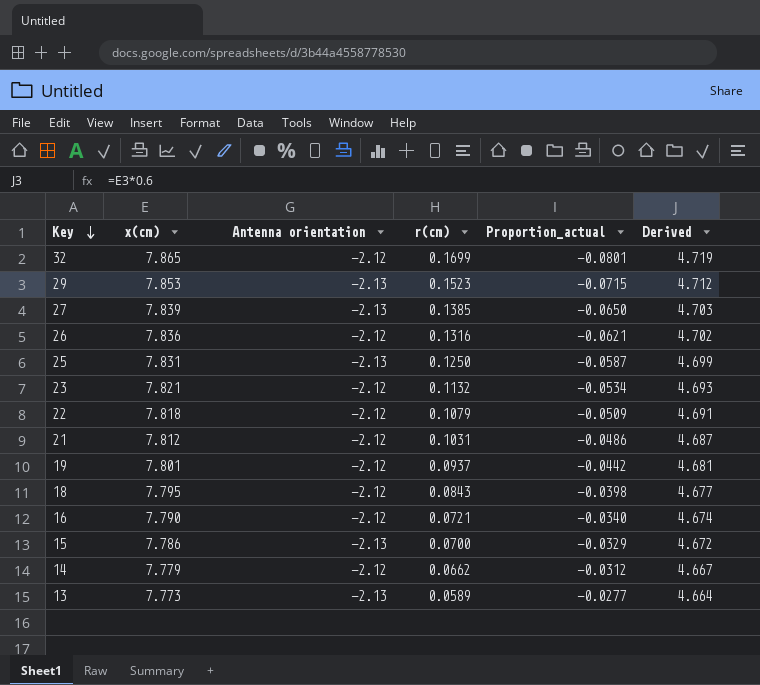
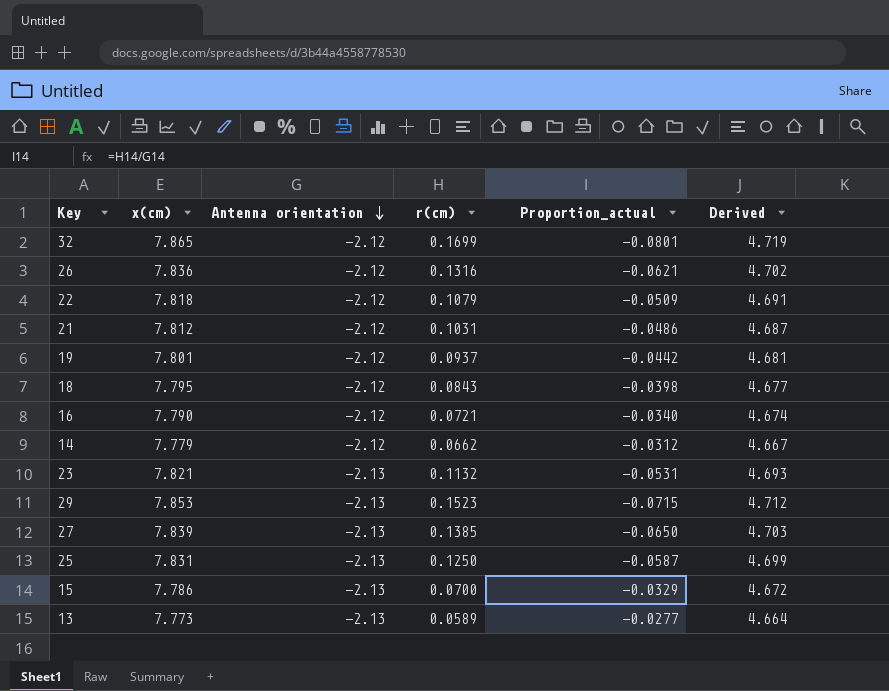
row order: Key descending -> Antenna orientation descending
23 | Antenna orientation: -2.12 -> -2.13
23 | Proportion_actual: -0.0534 -> -0.0531

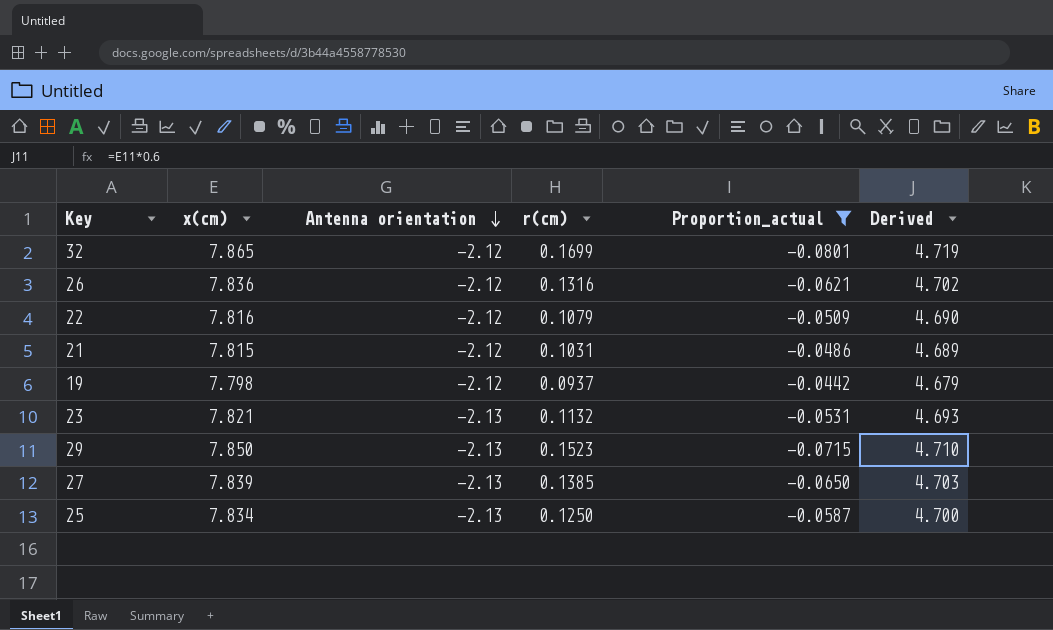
filter: none -> Proportion_actual <= -0.0442
22 | x(cm): 7.818 -> 7.816
22 | Derived: 4.691 -> 4.690
21 | x(cm): 7.812 -> 7.815
21 | Derived: 4.687 -> 4.689
19 | x(cm): 7.801 -> 7.798
19 | Derived: 4.681 -> 4.679
29 | x(cm): 7.853 -> 7.850
29 | Derived: 4.712 -> 4.710
25 | x(cm): 7.831 -> 7.834
25 | Derived: 4.699 -> 4.700

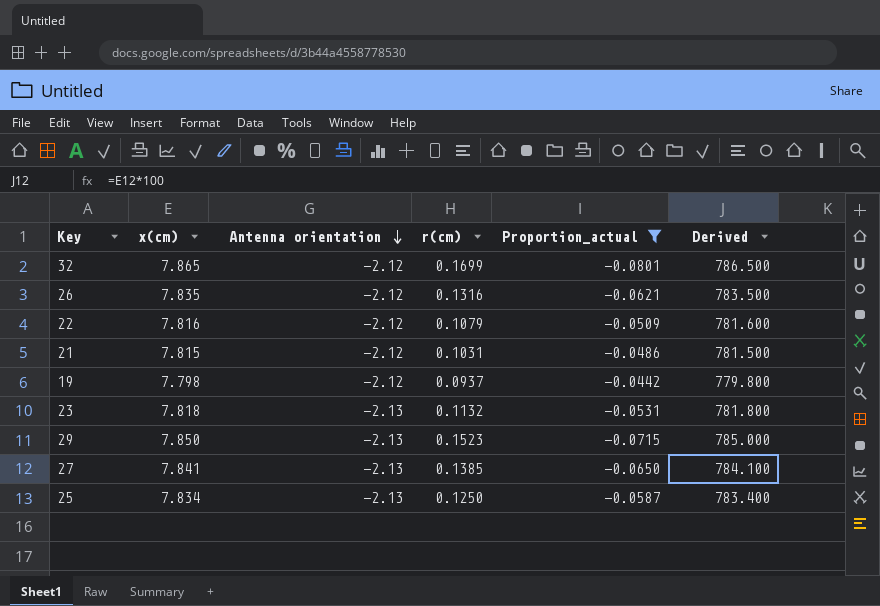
column Derived | formula: [x(cm)] * 0.6 -> [x(cm)] * 100
26 | x(cm): 7.836 -> 7.835
23 | x(cm): 7.821 -> 7.818
27 | x(cm): 7.839 -> 7.841

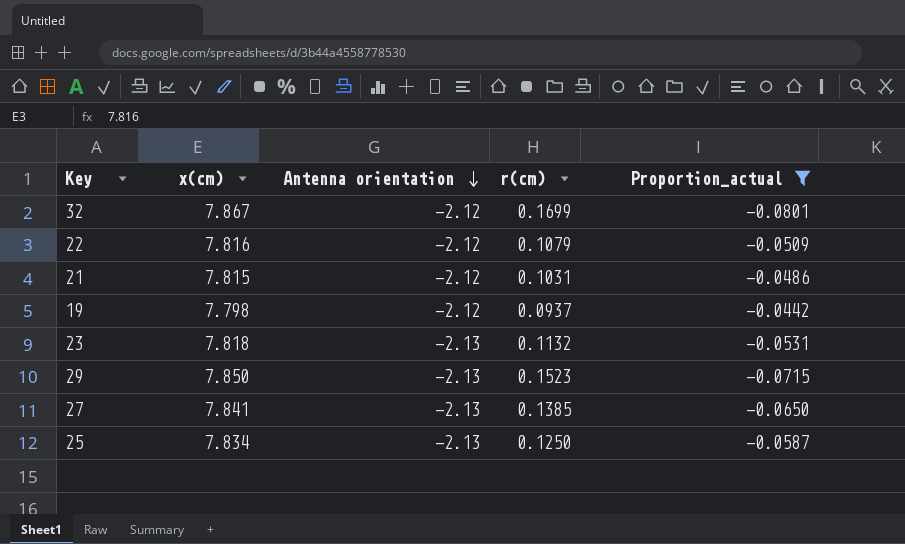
column Derived | formula: [x(cm)] * 100 -> none
row 26: 7.835 | -2.12 | 0.1316 | -0.0621 | 783.500 -> none
32 | x(cm): 7.865 -> 7.867

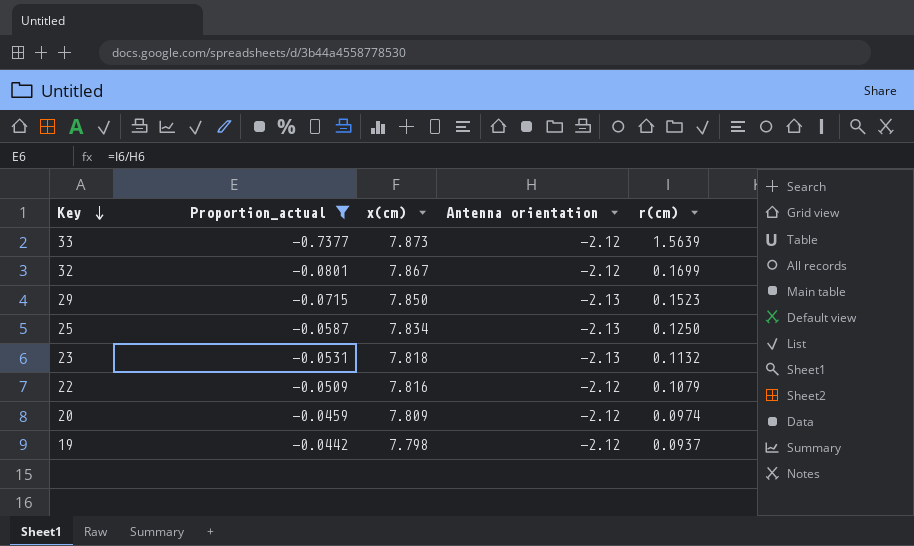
row order: Antenna orientation descending -> Key descending
column Proportion_actual | position: 5 -> 2
row 21: 7.815 | -2.12 | 0.1031 | -0.0486 -> none
row 27: 7.841 | -2.13 | 0.1385 | -0.0650 -> none
row 33: none -> -0.7377 | 7.873 | -2.12 | 1.5639
row 20: none -> -0.0459 | 7.809 | -2.12 | 0.0974

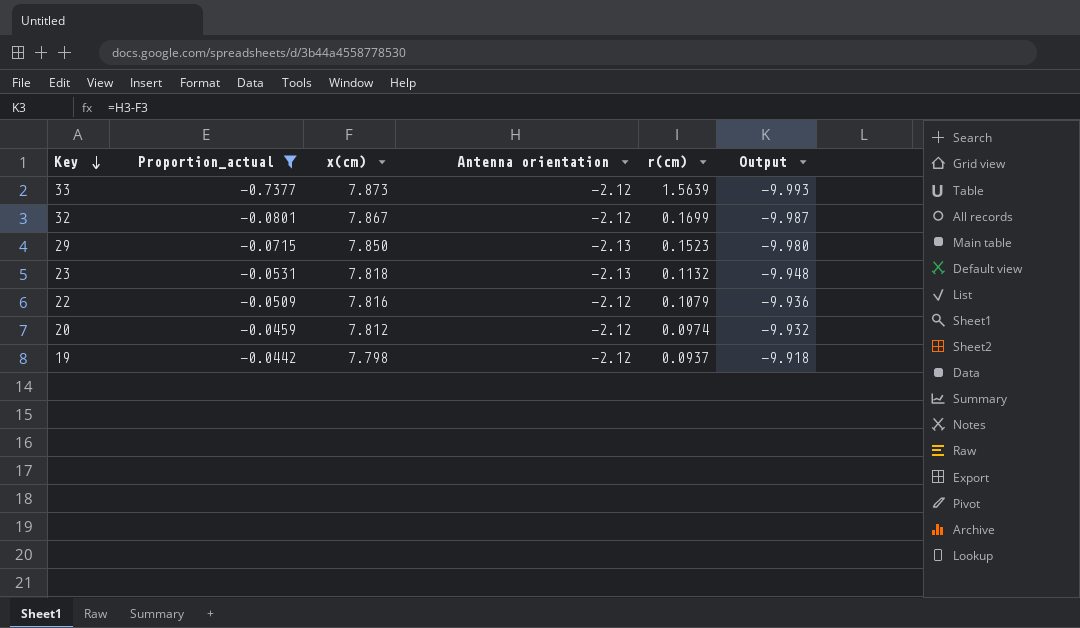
column Output | formula: none -> [Antenna orientation] - [x(cm)]
row 25: -0.0587 | 7.834 | -2.13 | 0.1250 -> none
20 | x(cm): 7.809 -> 7.812

